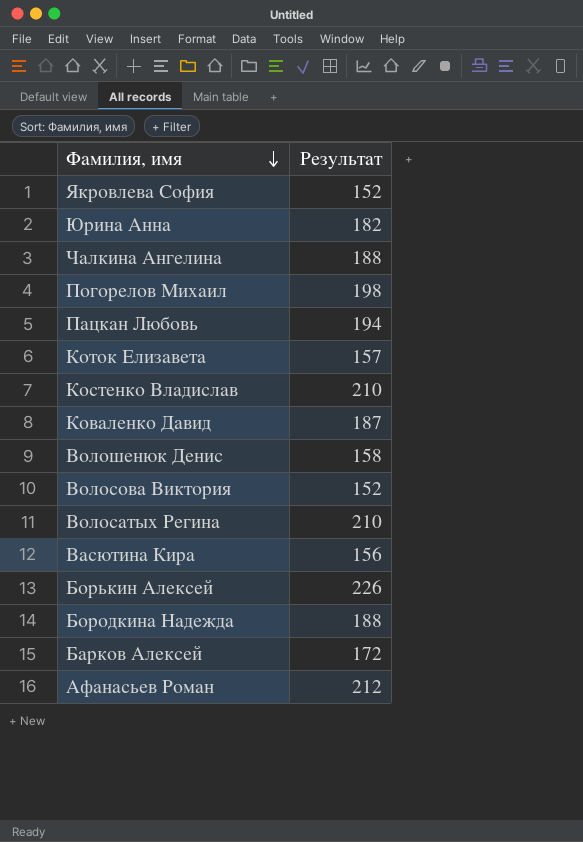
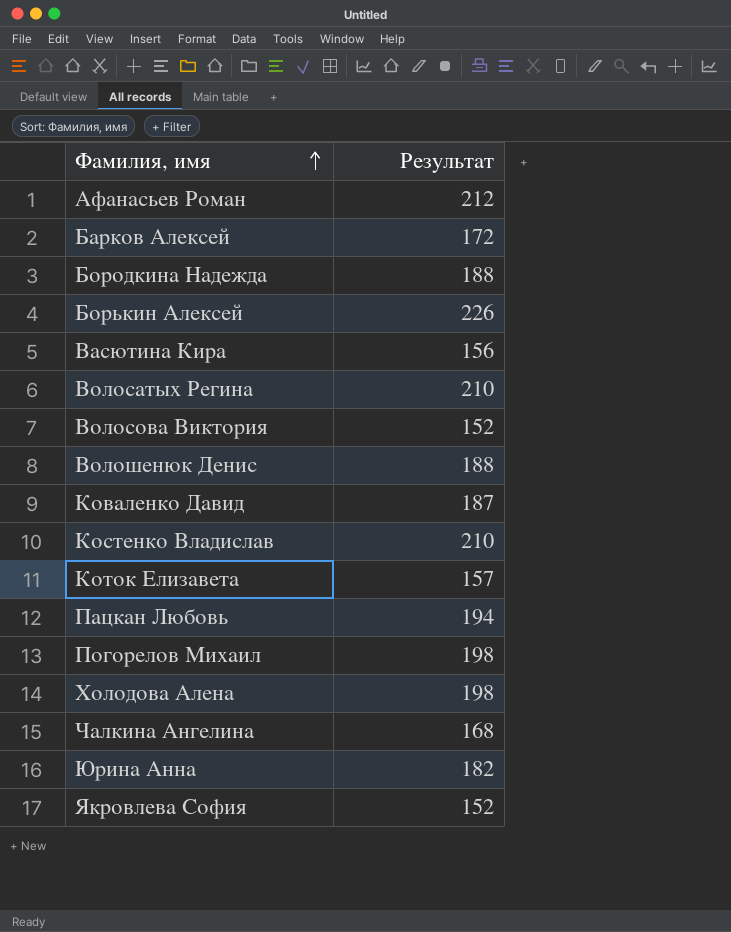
row order: Фамилия, имя descending -> Фамилия, имя ascending
Волошенюк Денис | Результат: 158 -> 188
row Холодова Алена: none -> 198
Чалкина Ангелина | Результат: 188 -> 168

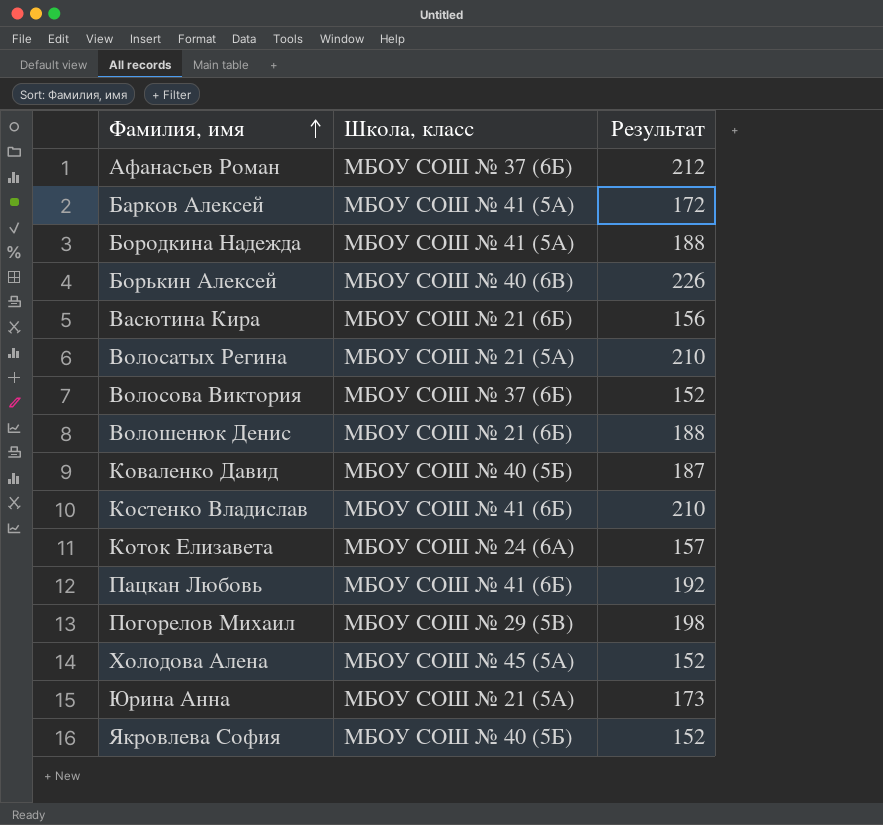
column Школа, класс | position: none -> 2
row Чалкина Ангелина: 168 -> none
Пацкан Любовь | Результат: 194 -> 192
Холодова Алена | Результат: 198 -> 152
Юрина Анна | Результат: 182 -> 173

